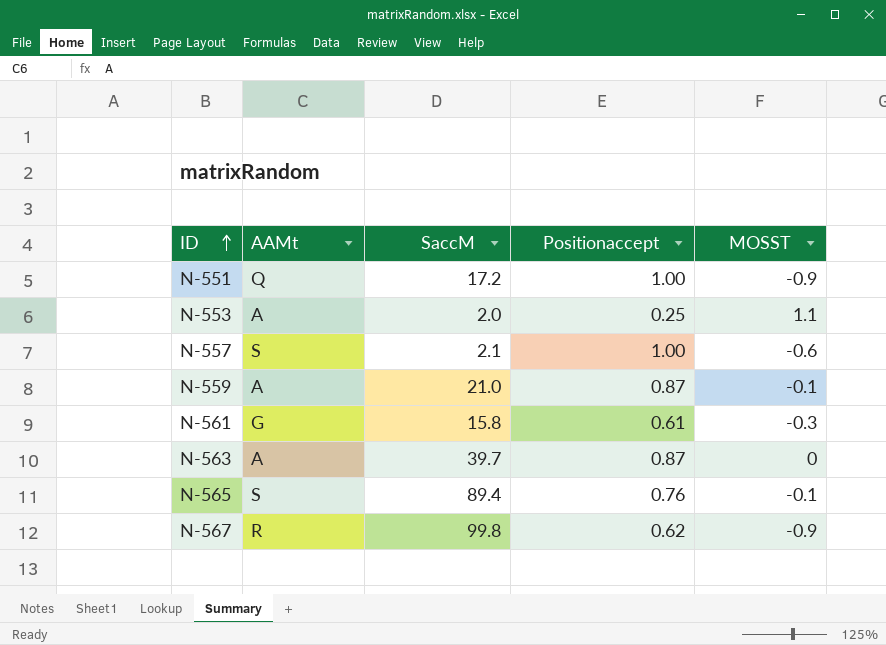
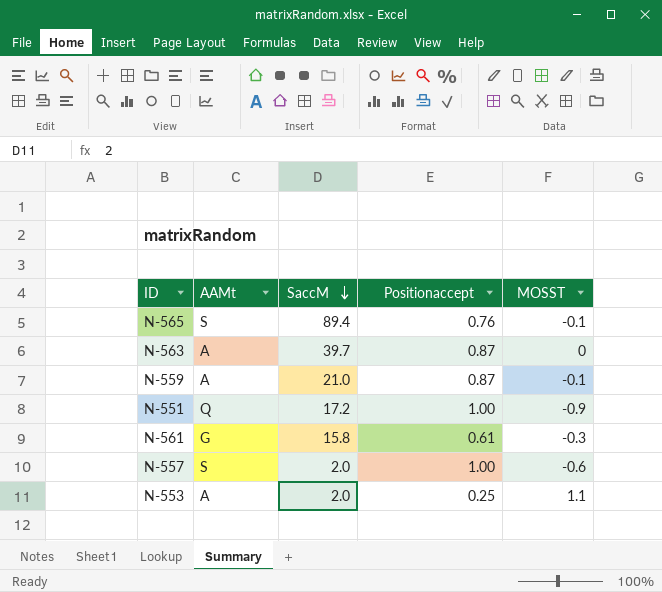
row order: ID ascending -> SaccM descending
row N-567: R | 99.8 | 0.62 | -0.9 -> none
N-557 | SaccM: 2.1 -> 2.0

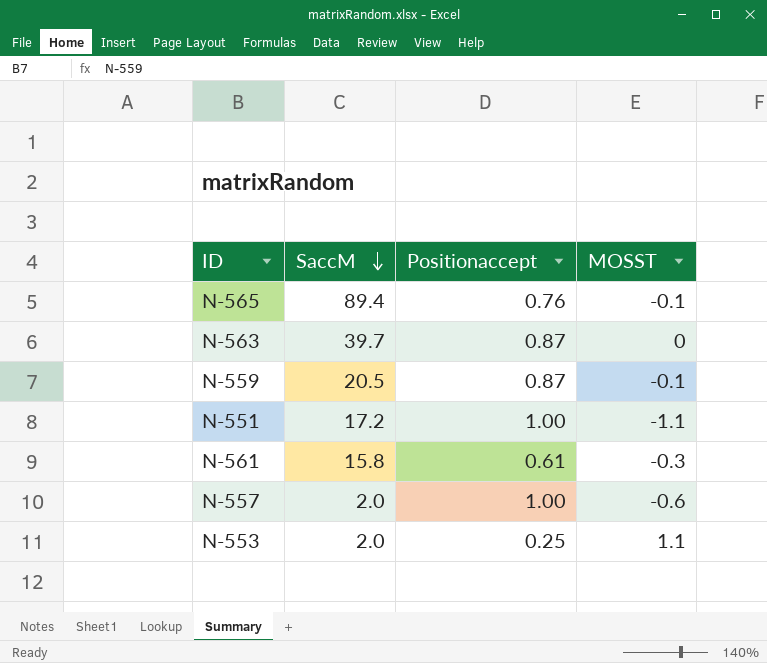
column AAMt | position: 2 -> none
N-559 | SaccM: 21.0 -> 20.5
N-551 | MOSST: -0.9 -> -1.1

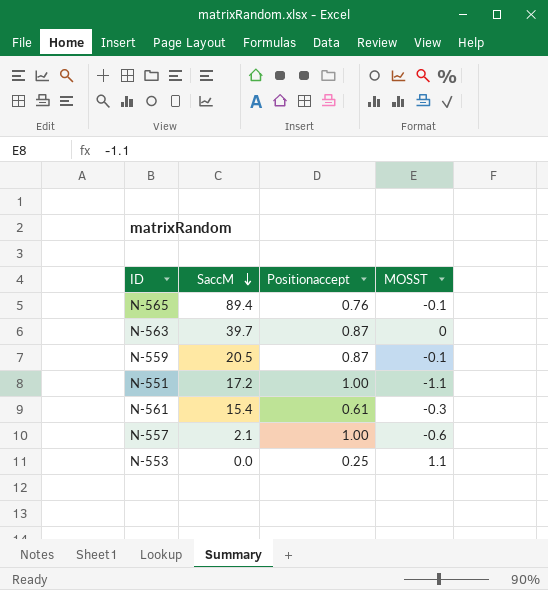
N-561 | SaccM: 15.8 -> 15.4
N-557 | SaccM: 2.0 -> 2.1
N-553 | SaccM: 2.0 -> 0.0

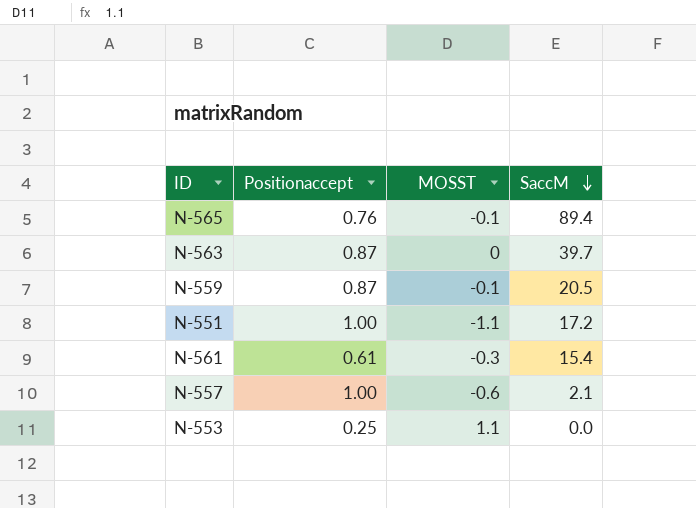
column SaccM | position: 2 -> 4

